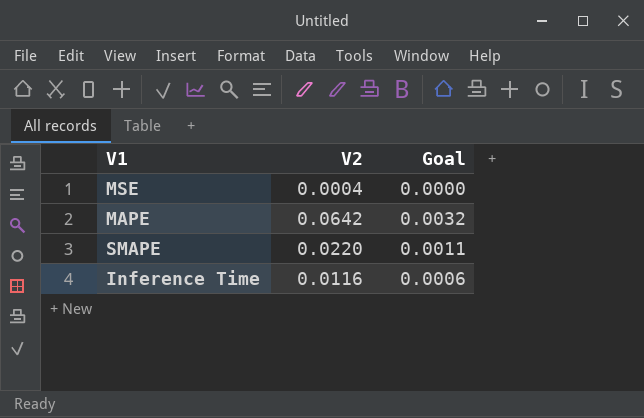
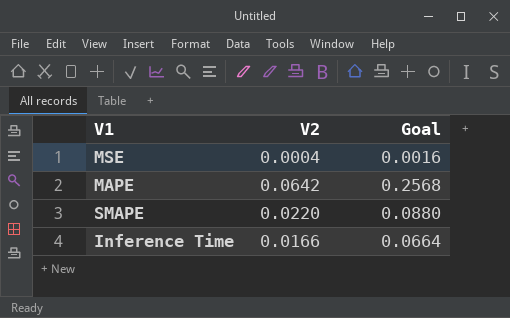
column Goal | formula: [V2] * 0.05 -> [V2] * 4
Inference Time | V2: 0.0116 -> 0.0166

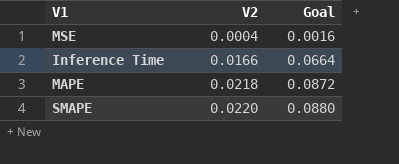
row order: none -> V2 ascending
MAPE | V2: 0.0642 -> 0.0218
MAPE | Goal: 0.2568 -> 0.0872

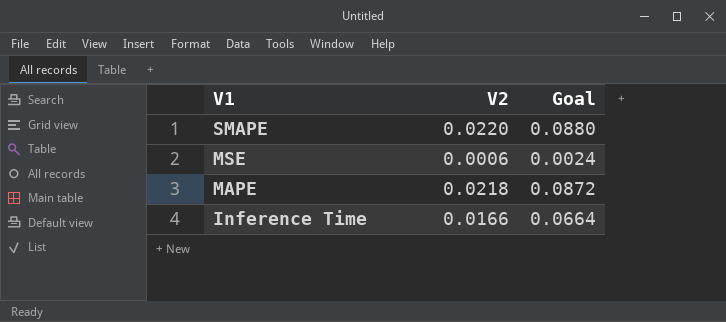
row order: V2 ascending -> V1 descending
MSE | V2: 0.0004 -> 0.0006
MSE | Goal: 0.0016 -> 0.0024

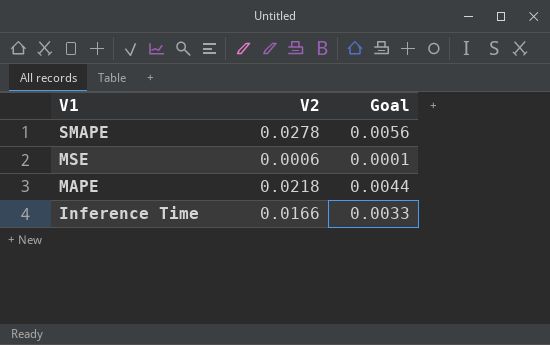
column Goal | formula: [V2] * 4 -> [V2] * 0.2
SMAPE | V2: 0.0220 -> 0.0278

